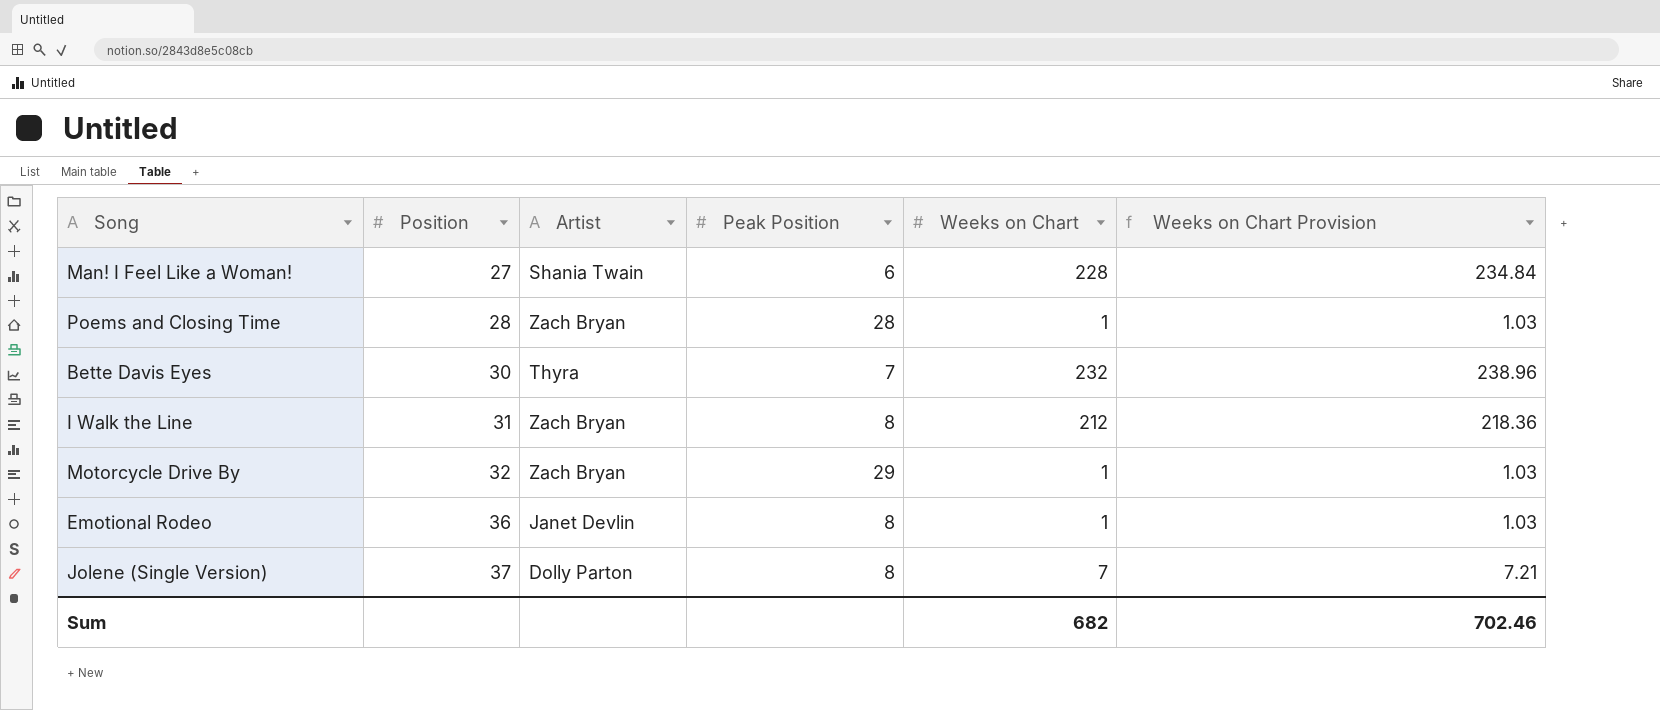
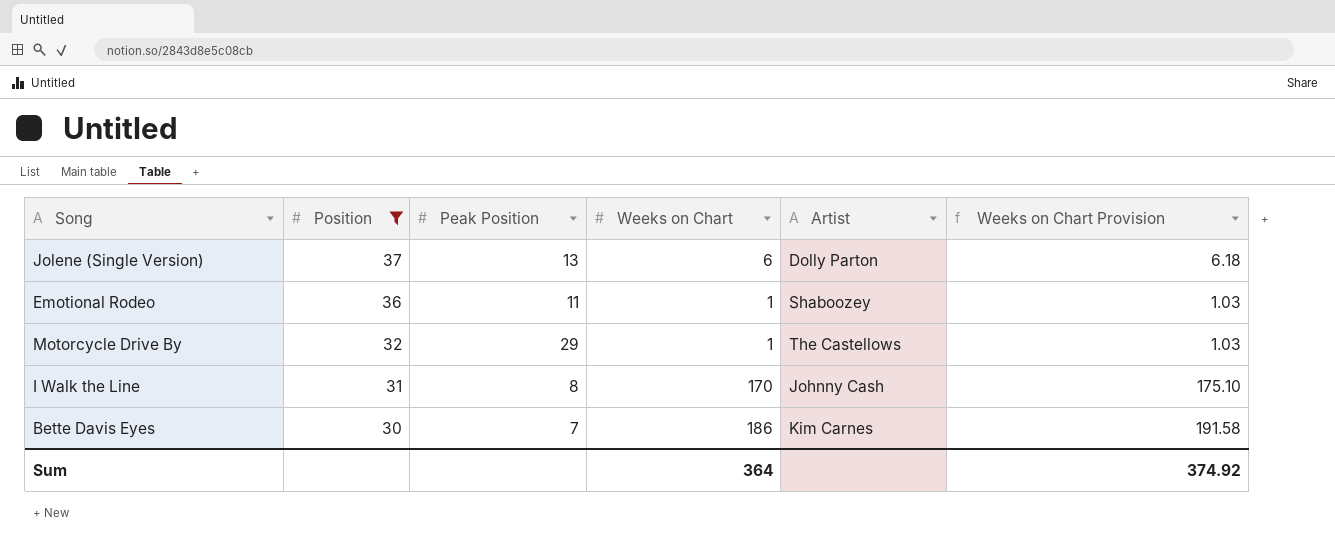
filter: none -> Position >= 30
row order: Position ascending -> Position descending
column Artist | position: 3 -> 5
Jolene (Single Version) | Peak Position: 8 -> 13
Jolene (Single Version) | Weeks on Chart: 7 -> 6
Jolene (Single Version) | Weeks on Chart Provision: 7.21 -> 6.18
Emotional Rodeo | Peak Position: 8 -> 11
Emotional Rodeo | Artist: Janet Devlin -> Shaboozey
Motorcycle Drive By | Artist: Zach Bryan -> The Castellows
I Walk the Line | Weeks on Chart: 212 -> 170
I Walk the Line | Artist: Zach Bryan -> Johnny Cash
I Walk the Line | Weeks on Chart Provision: 218.36 -> 175.10
Bette Davis Eyes | Weeks on Chart: 232 -> 186
Bette Davis Eyes | Artist: Thyra -> Kim Carnes
Bette Davis Eyes | Weeks on Chart Provision: 238.96 -> 191.58
Sum | Weeks on Chart: 682 -> 364
Sum | Weeks on Chart Provision: 702.46 -> 374.92

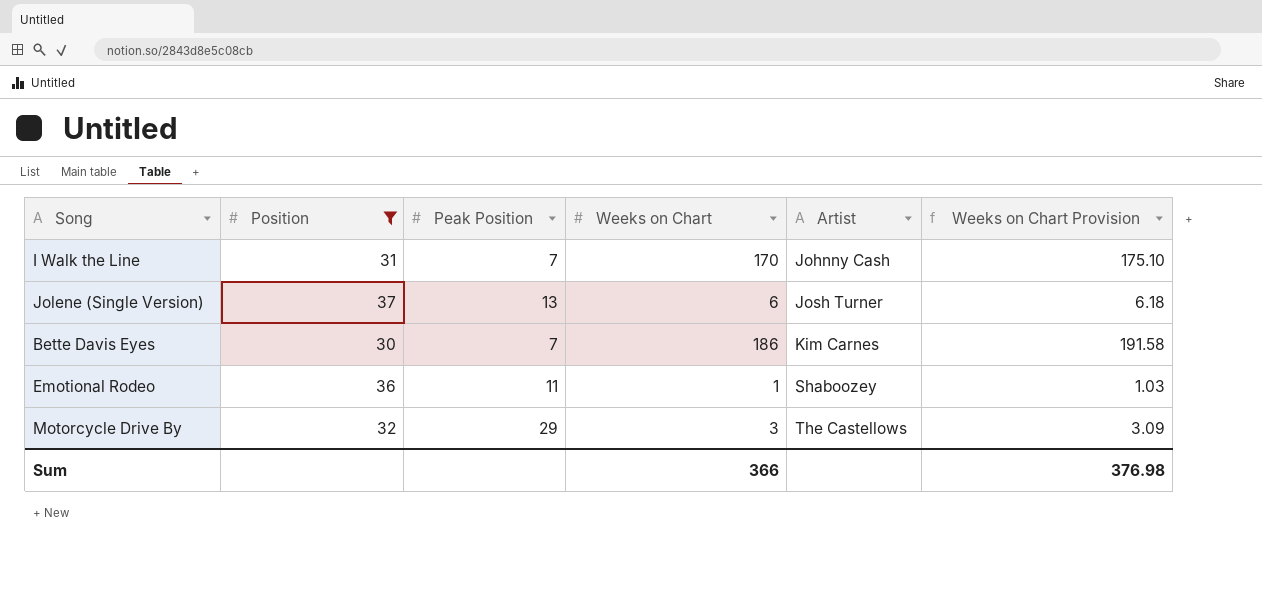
row order: Position descending -> Artist ascending
I Walk the Line | Peak Position: 8 -> 7
Jolene (Single Version) | Artist: Dolly Parton -> Josh Turner
Motorcycle Drive By | Weeks on Chart: 1 -> 3
Motorcycle Drive By | Weeks on Chart Provision: 1.03 -> 3.09
Sum | Weeks on Chart: 364 -> 366
Sum | Weeks on Chart Provision: 374.92 -> 376.98

